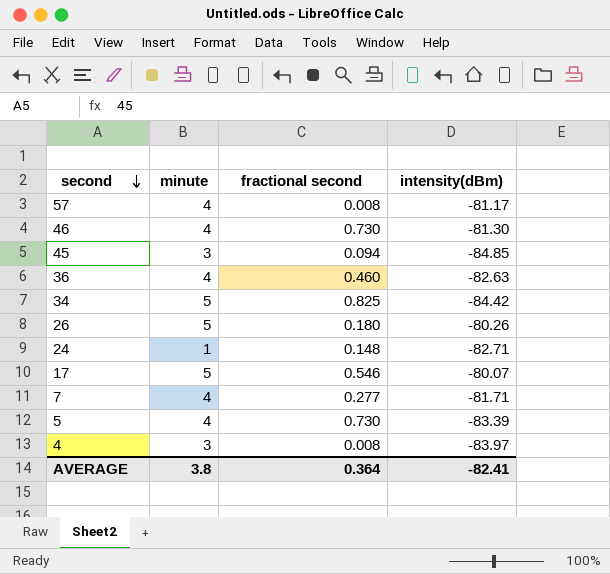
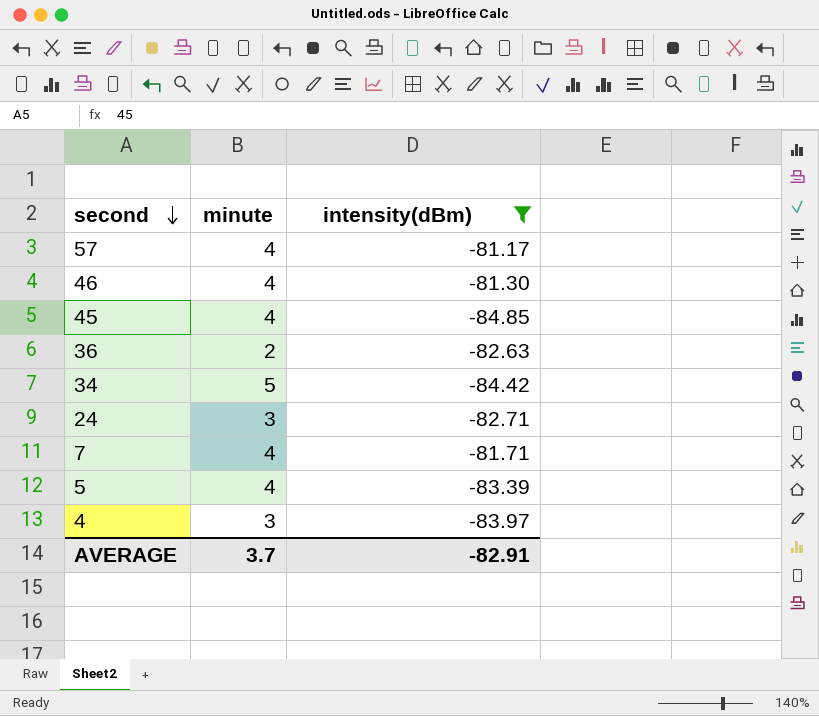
filter: none -> intensity(dBm) <= -81.17
column fractional second | position: 3 -> none
45 | minute: 3 -> 4
36 | minute: 4 -> 2
24 | minute: 1 -> 3
AVERAGE | minute: 3.8 -> 3.7
AVERAGE | intensity(dBm): -82.41 -> -82.91

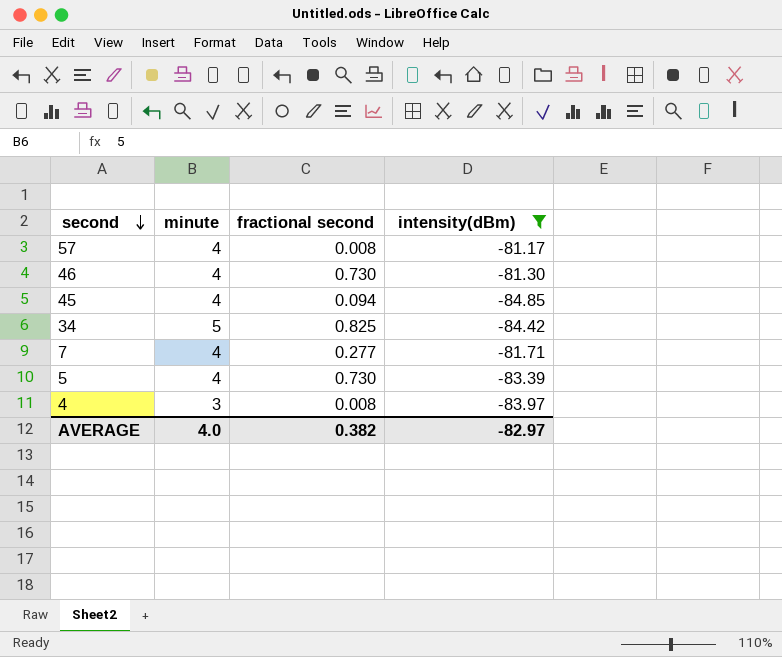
column fractional second | position: none -> 3
row 36: 2 | -82.63 -> none
row 24: 3 | -82.71 -> none
AVERAGE | minute: 3.7 -> 4.0
AVERAGE | intensity(dBm): -82.91 -> -82.97

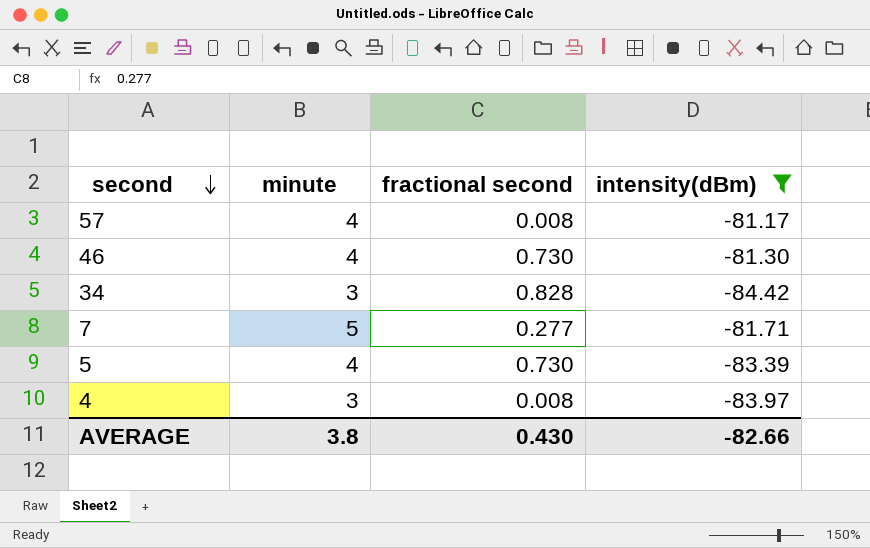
row 45: 4 | 0.094 | -84.85 -> none
34 | minute: 5 -> 3
34 | fractional second: 0.825 -> 0.828
7 | minute: 4 -> 5
AVERAGE | minute: 4.0 -> 3.8
AVERAGE | fractional second: 0.382 -> 0.430
AVERAGE | intensity(dBm): -82.97 -> -82.66

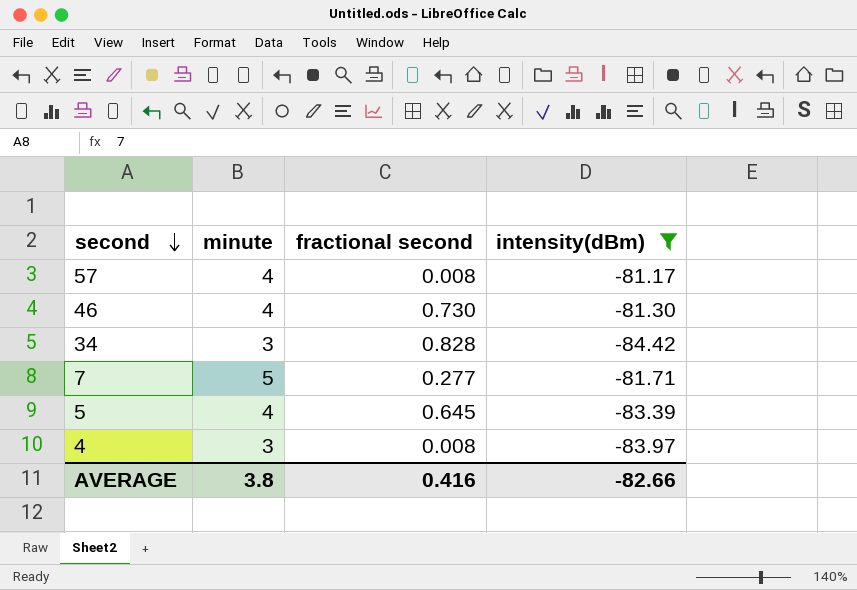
5 | fractional second: 0.730 -> 0.645
AVERAGE | fractional second: 0.430 -> 0.416

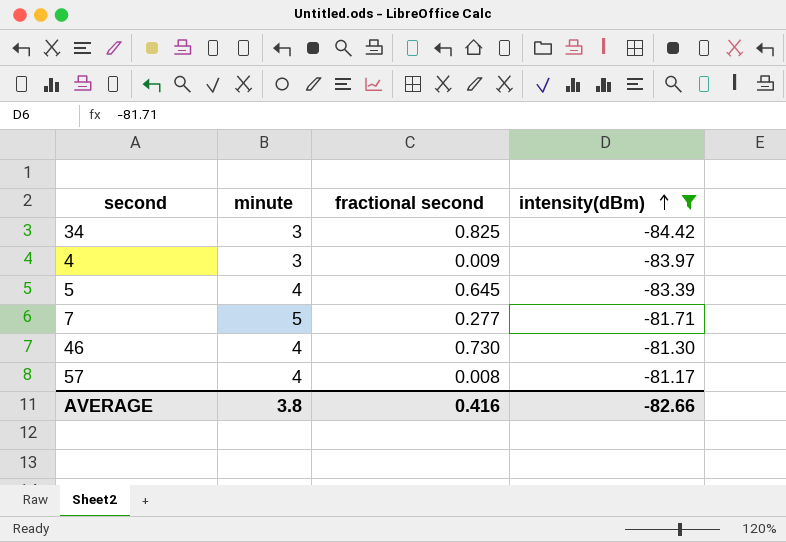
row order: second descending -> intensity(dBm) ascending
34 | fractional second: 0.828 -> 0.825
4 | fractional second: 0.008 -> 0.009

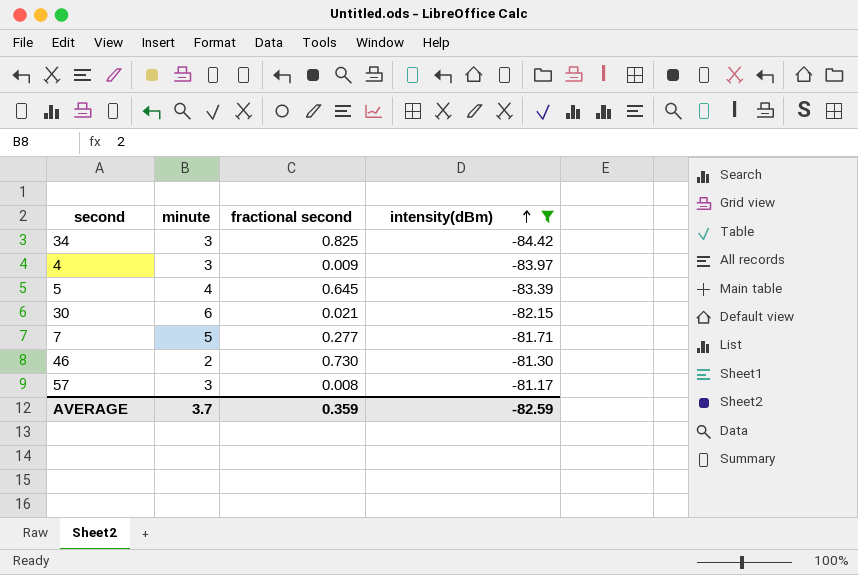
row 30: none -> 6 | 0.021 | -82.15
46 | minute: 4 -> 2
57 | minute: 4 -> 3
AVERAGE | minute: 3.8 -> 3.7
AVERAGE | fractional second: 0.416 -> 0.359
AVERAGE | intensity(dBm): -82.66 -> -82.59

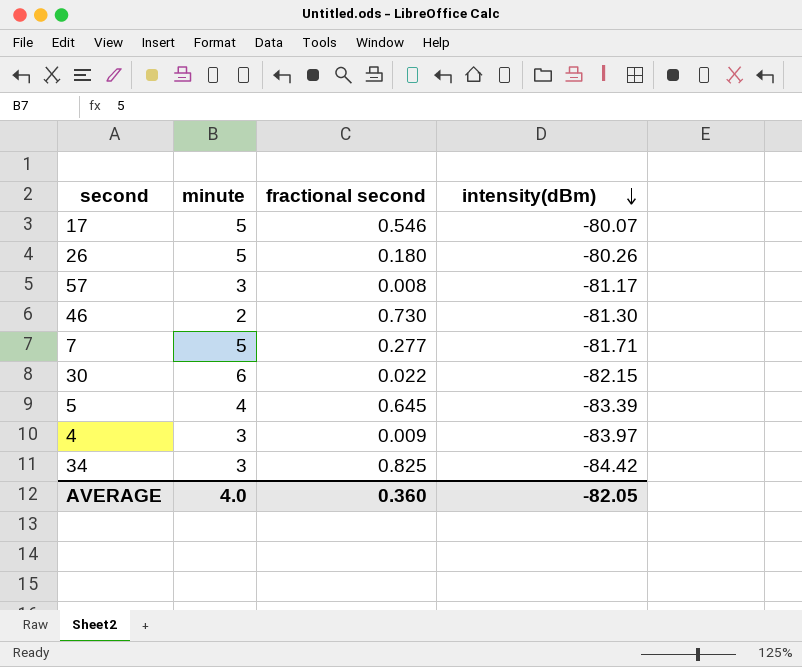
filter: intensity(dBm) <= -81.17 -> none
row order: intensity(dBm) ascending -> intensity(dBm) descending
30 | fractional second: 0.021 -> 0.022
AVERAGE | minute: 3.7 -> 4.0
AVERAGE | fractional second: 0.359 -> 0.360
AVERAGE | intensity(dBm): -82.59 -> -82.05

